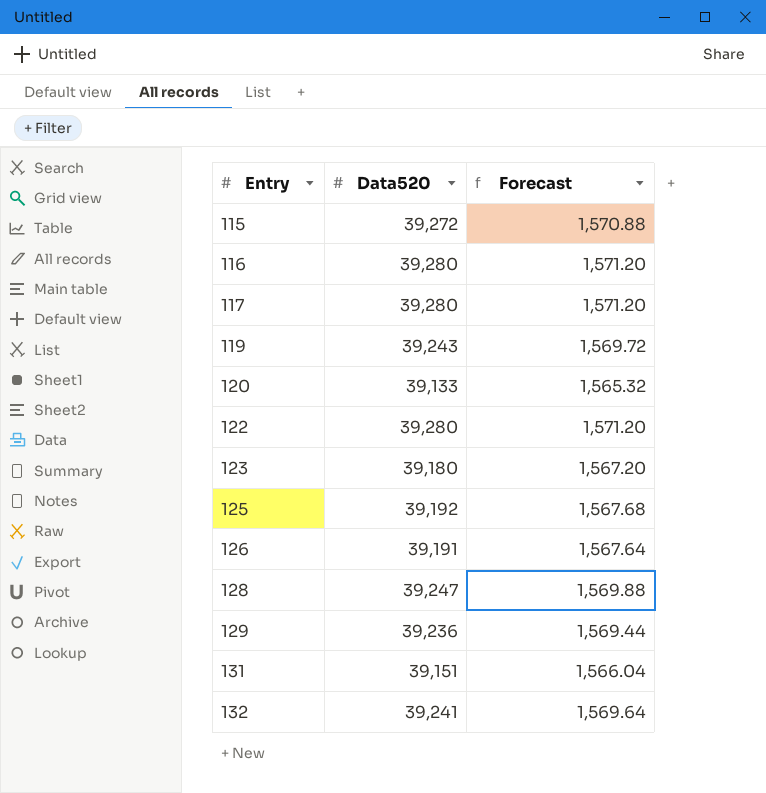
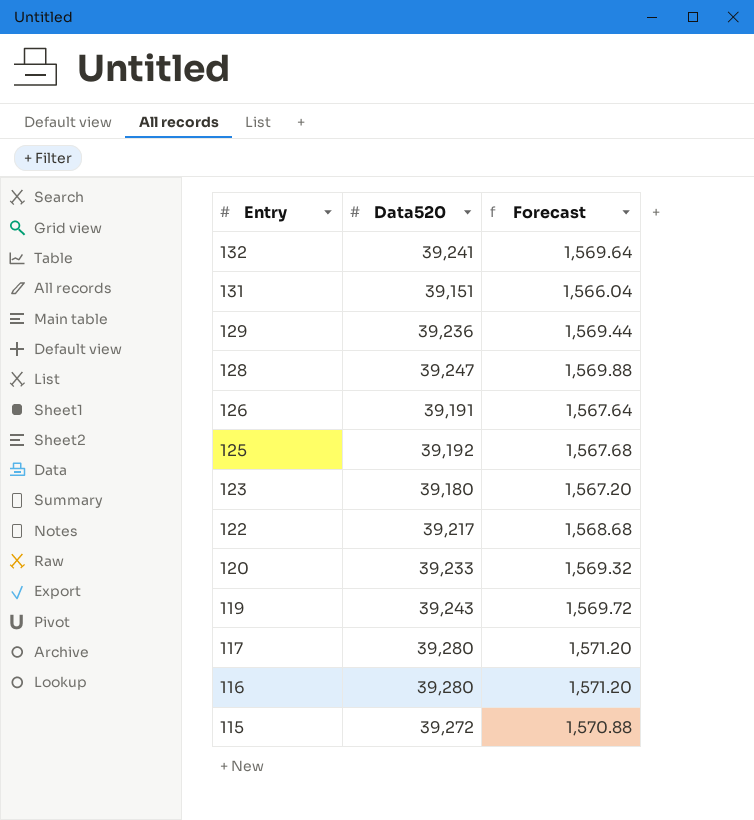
row order: Entry ascending -> Entry descending
122 | Data520: 39,280 -> 39,217
122 | Forecast: 1,571.20 -> 1,568.68
120 | Data520: 39,133 -> 39,233
120 | Forecast: 1,565.32 -> 1,569.32

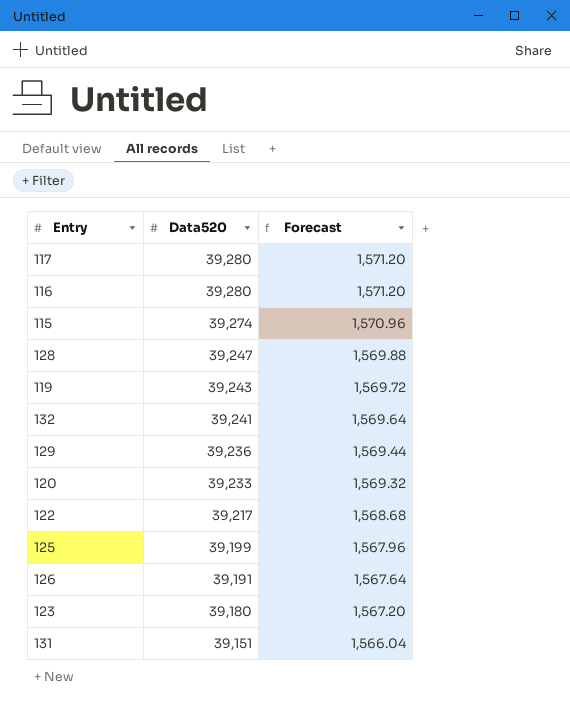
row order: Entry descending -> Data520 descending
115 | Data520: 39,272 -> 39,274
115 | Forecast: 1,570.88 -> 1,570.96
125 | Data520: 39,192 -> 39,199
125 | Forecast: 1,567.68 -> 1,567.96

